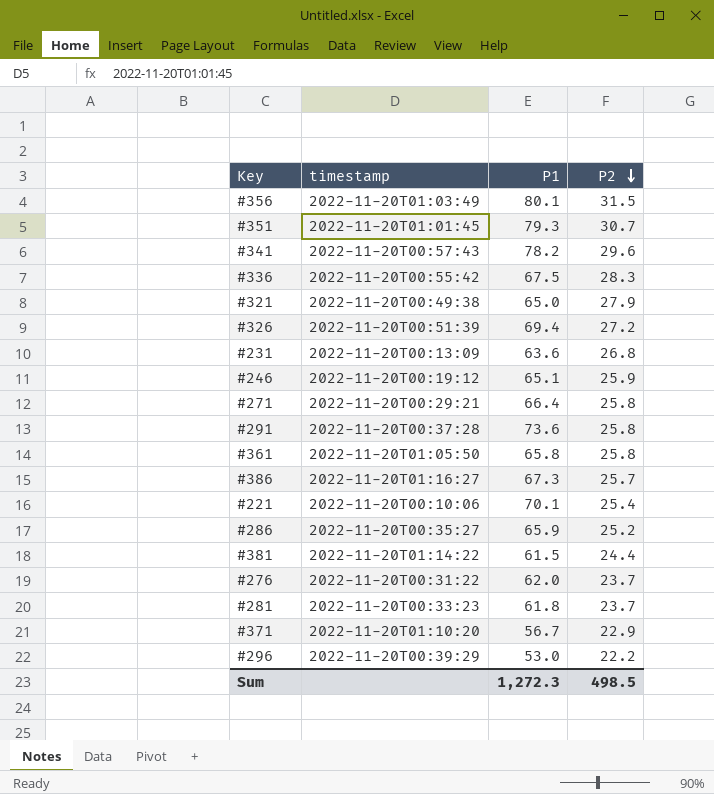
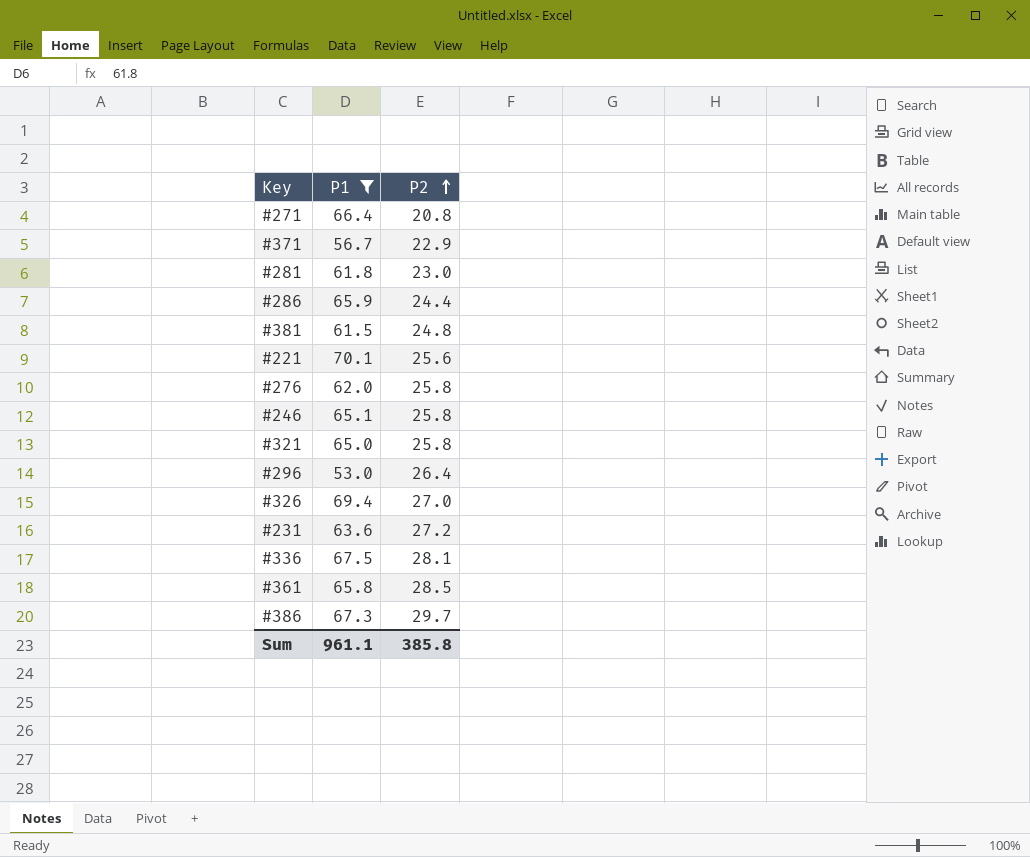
filter: none -> P1 <= 70.1
row order: P2 descending -> P2 ascending
column timestamp | position: 2 -> none
#271 | P2: 25.8 -> 20.8
#281 | P2: 23.7 -> 23.0
#286 | P2: 25.2 -> 24.4
#381 | P2: 24.4 -> 24.8
#221 | P2: 25.4 -> 25.6
#276 | P2: 23.7 -> 25.8
#246 | P2: 25.9 -> 25.8
#321 | P2: 27.9 -> 25.8
#296 | P2: 22.2 -> 26.4
#326 | P2: 27.2 -> 27.0
#231 | P2: 26.8 -> 27.2
#336 | P2: 28.3 -> 28.1
#361 | P2: 25.8 -> 28.5
#386 | P2: 25.7 -> 29.7
Sum | P1: 1,272.3 -> 961.1
Sum | P2: 498.5 -> 385.8

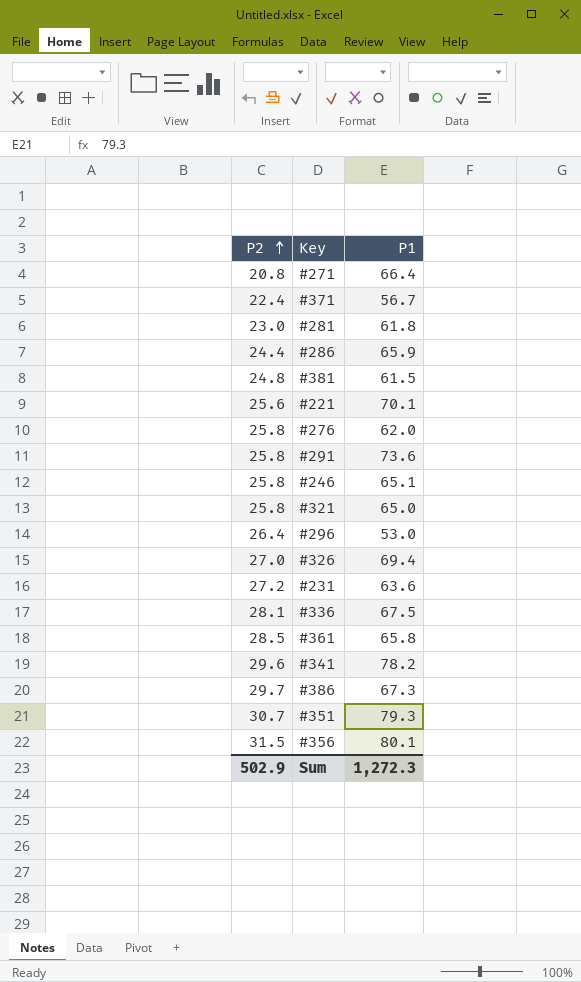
filter: P1 <= 70.1 -> none
column P2 | position: 3 -> 1
#371 | P2: 22.9 -> 22.4
Sum | P2: 385.8 -> 502.9
Sum | P1: 961.1 -> 1,272.3

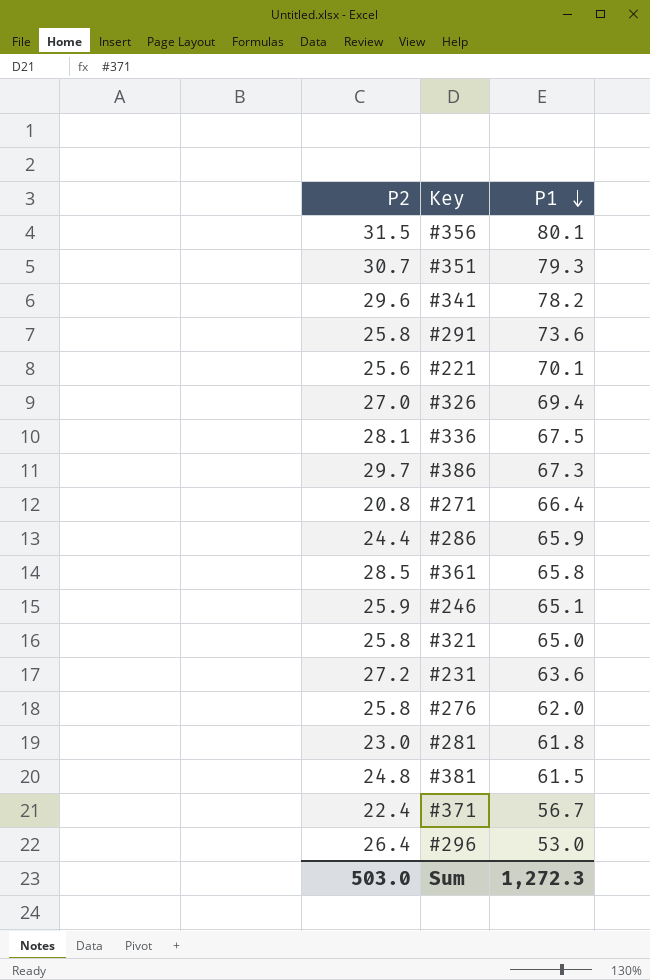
row order: P2 ascending -> P1 descending
#246 | P2: 25.8 -> 25.9
Sum | P2: 502.9 -> 503.0

